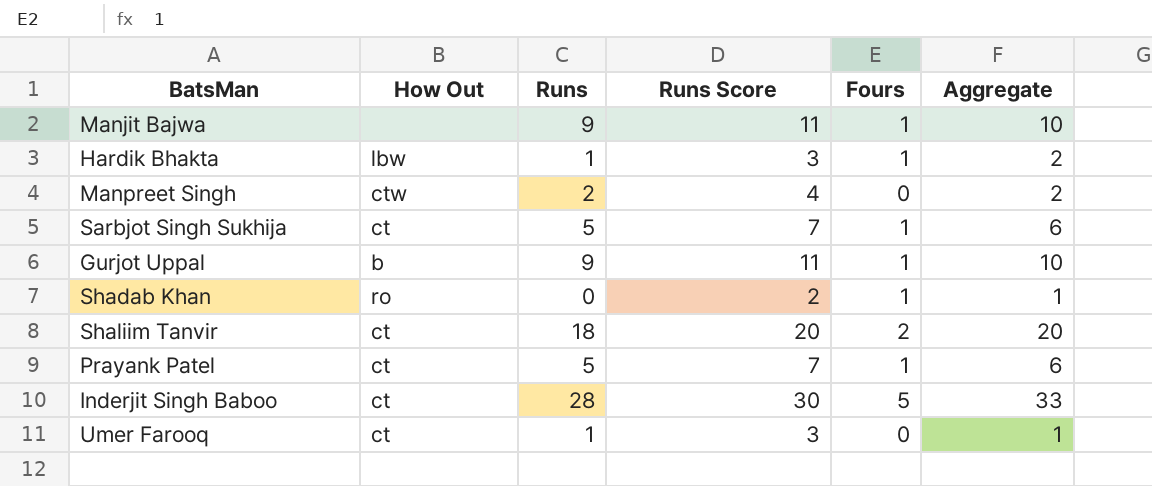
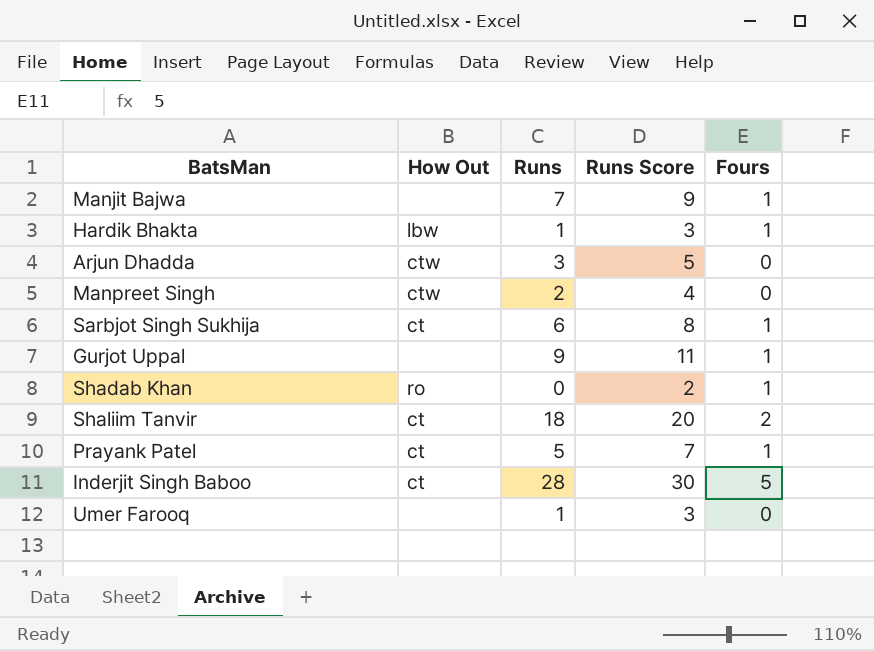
column Aggregate | formula: [Runs] + [Fours] -> none
Manjit Bajwa | Runs: 9 -> 7
Manjit Bajwa | Runs Score: 11 -> 9
row Arjun Dhadda: none -> ctw | 3 | 5 | 0
Sarbjot Singh Sukhija | Runs: 5 -> 6
Sarbjot Singh Sukhija | Runs Score: 7 -> 8
Gurjot Uppal | How Out: b -> none
Umer Farooq | How Out: ct -> none

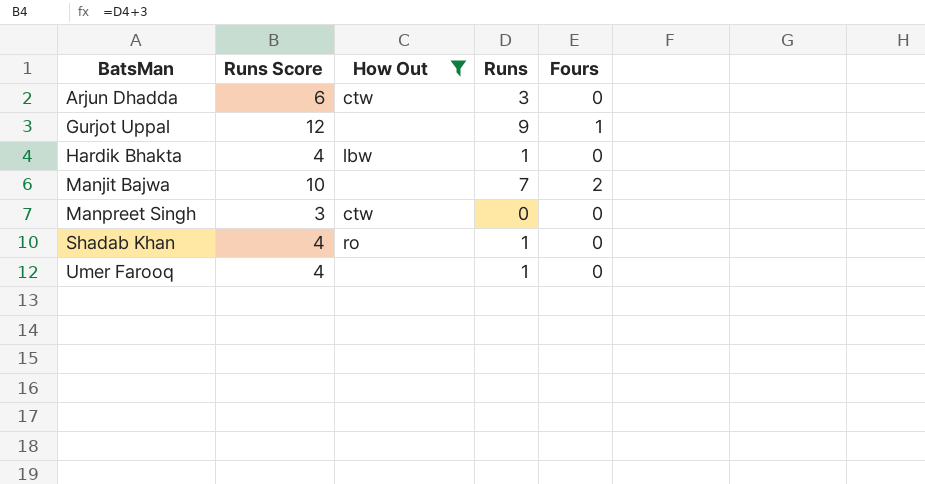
filter: none -> How Out != ct
row order: none -> BatsMan ascending
column Runs Score | formula: [Runs] + 2 -> [Runs] + 3
column Runs Score | position: 4 -> 2
Hardik Bhakta | Fours: 1 -> 0
Manjit Bajwa | Fours: 1 -> 2
Manpreet Singh | Runs: 2 -> 0
Shadab Khan | Runs: 0 -> 1
Shadab Khan | Fours: 1 -> 0

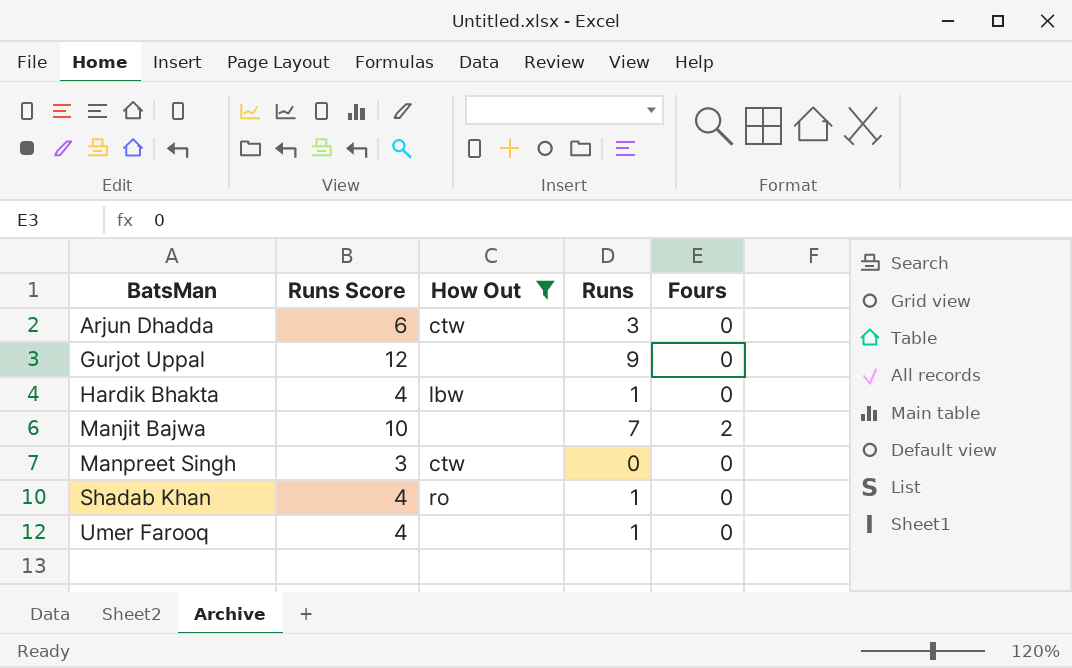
Gurjot Uppal | Fours: 1 -> 0

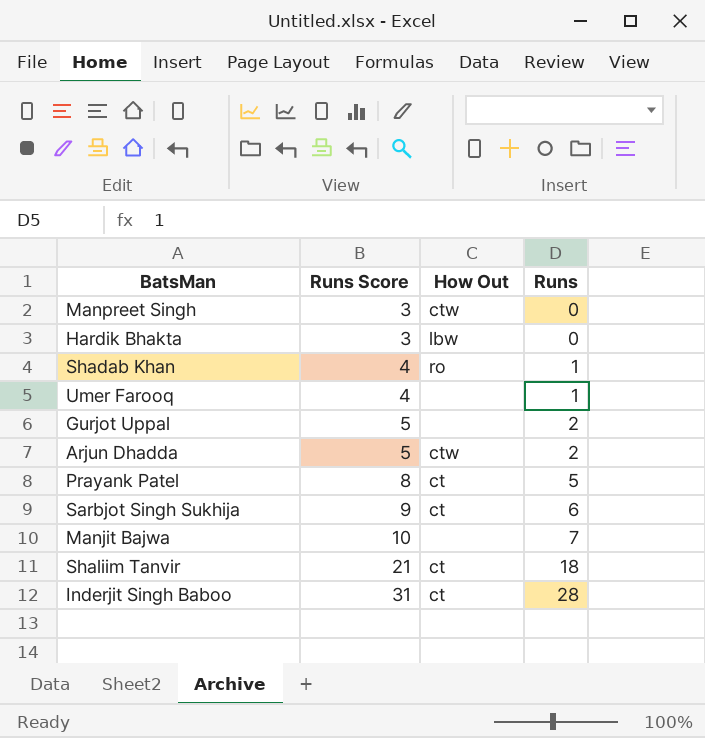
filter: How Out != ct -> none
row order: BatsMan ascending -> Runs Score ascending
column Fours | position: 5 -> none
Hardik Bhakta | Runs Score: 4 -> 3
Hardik Bhakta | Runs: 1 -> 0
Gurjot Uppal | Runs Score: 12 -> 5
Gurjot Uppal | Runs: 9 -> 2
Arjun Dhadda | Runs Score: 6 -> 5
Arjun Dhadda | Runs: 3 -> 2

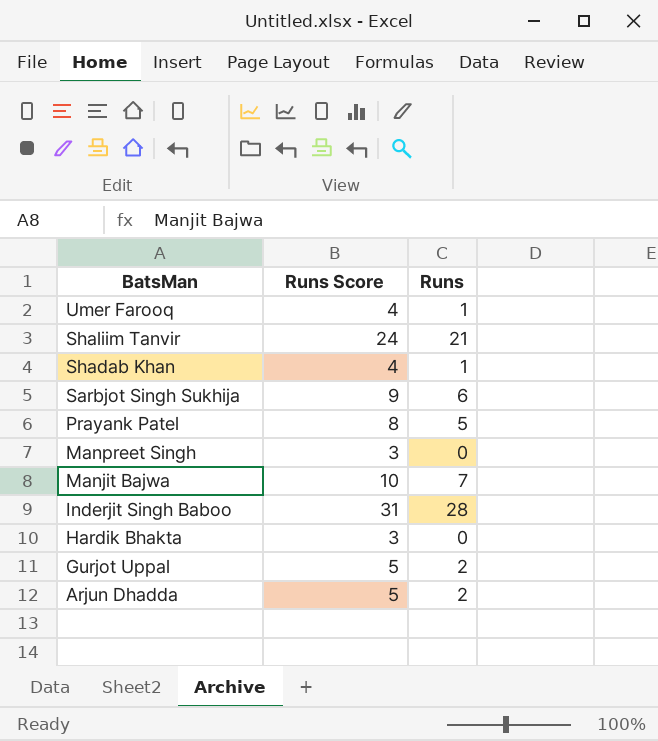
row order: Runs Score ascending -> BatsMan descending
column How Out | position: 3 -> none
Shaliim Tanvir | Runs Score: 21 -> 24
Shaliim Tanvir | Runs: 18 -> 21

